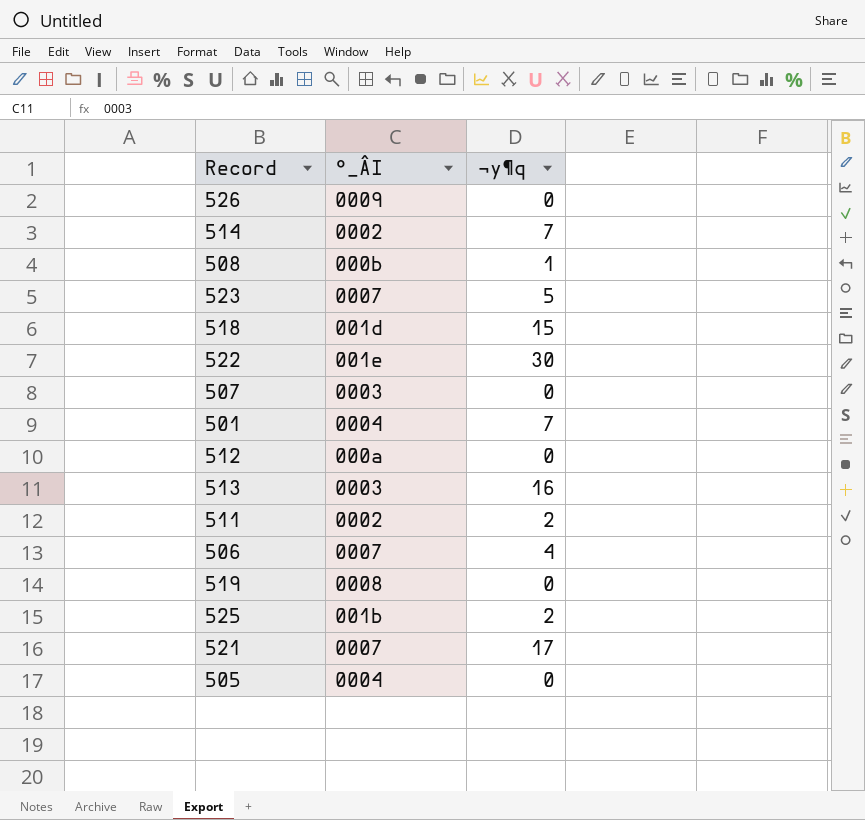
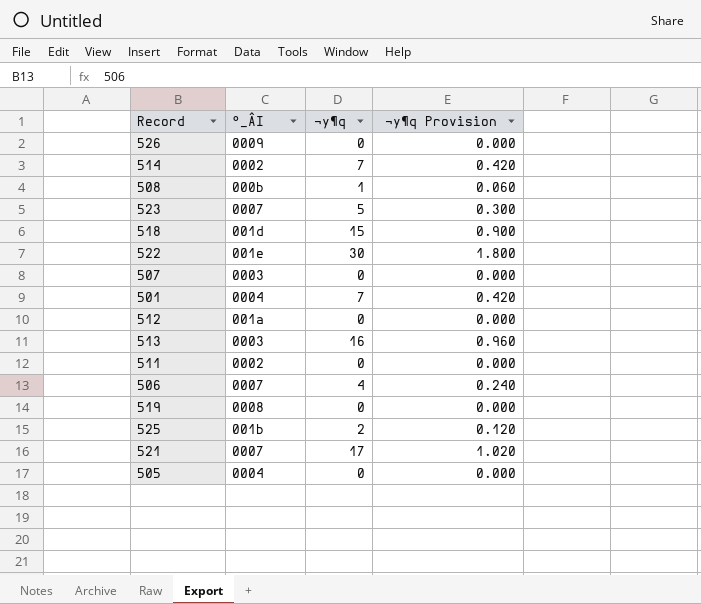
column ¬y¶q Provision | formula: none -> [¬y¶q] * 0.06
512 | °_ÂI: 000a -> 001a
511 | ¬y¶q: 2 -> 0

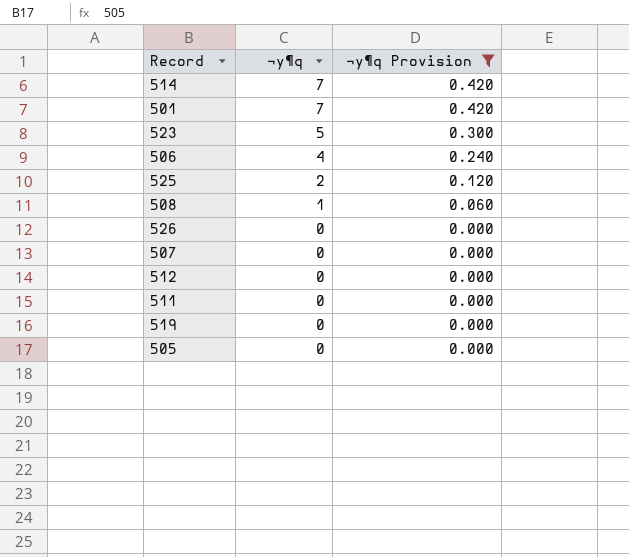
filter: none -> ¬y¶q Provision <= 0.420
row order: none -> ¬y¶q descending
column °_ÂI | position: 2 -> none

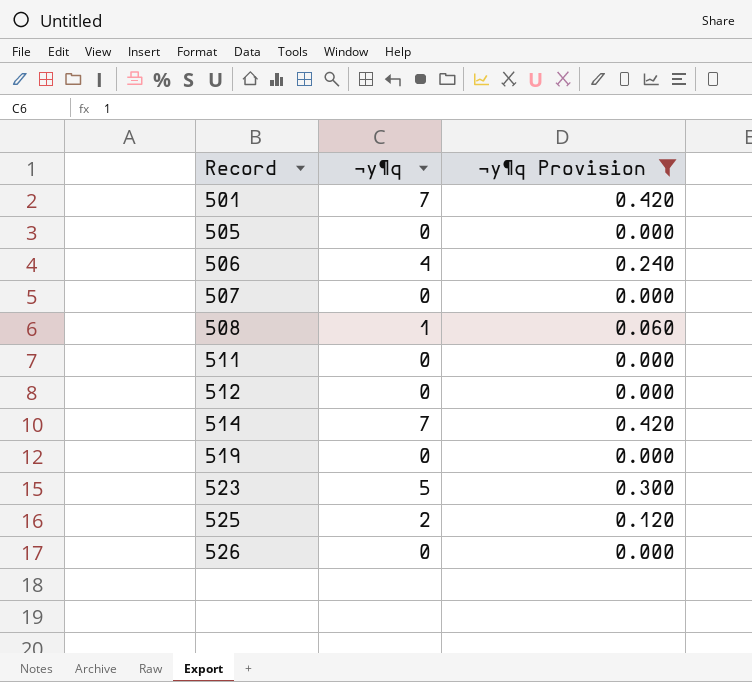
row order: ¬y¶q descending -> Record ascending

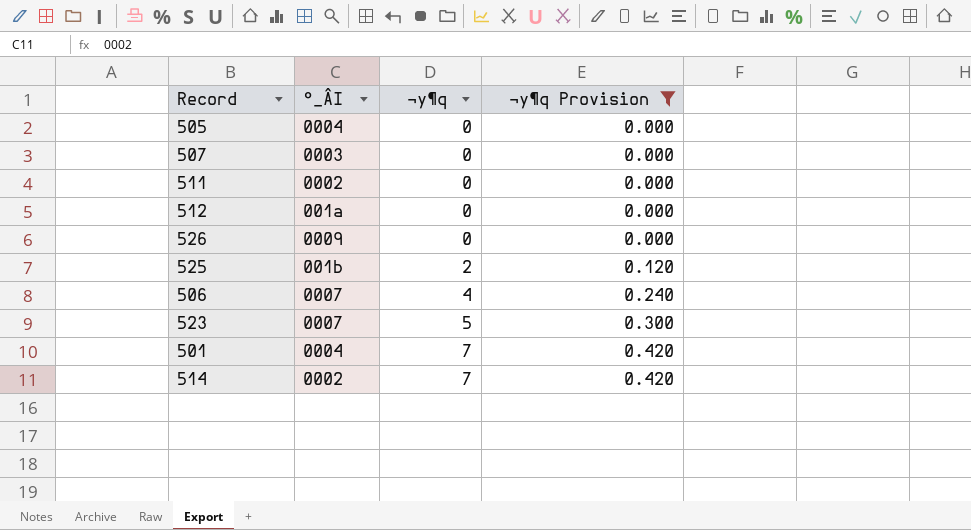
row order: Record ascending -> ¬y¶q ascending
column °_ÂI | position: none -> 2
row 508: 1 | 0.060 -> none
row 519: 0 | 0.000 -> none

